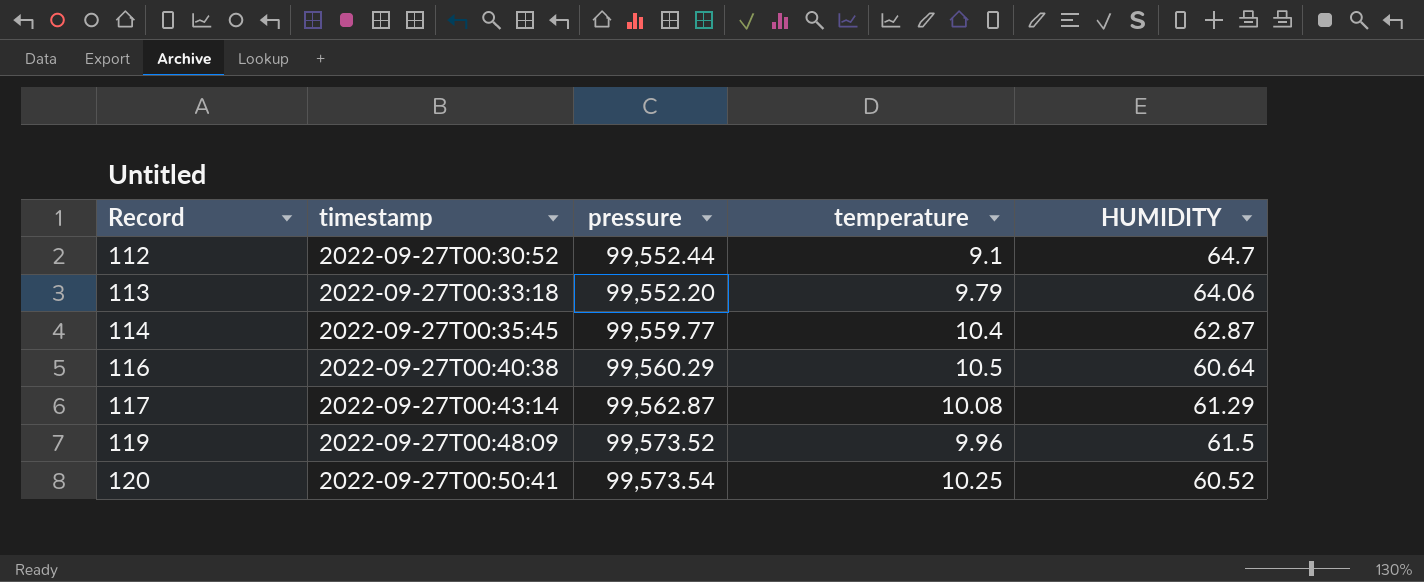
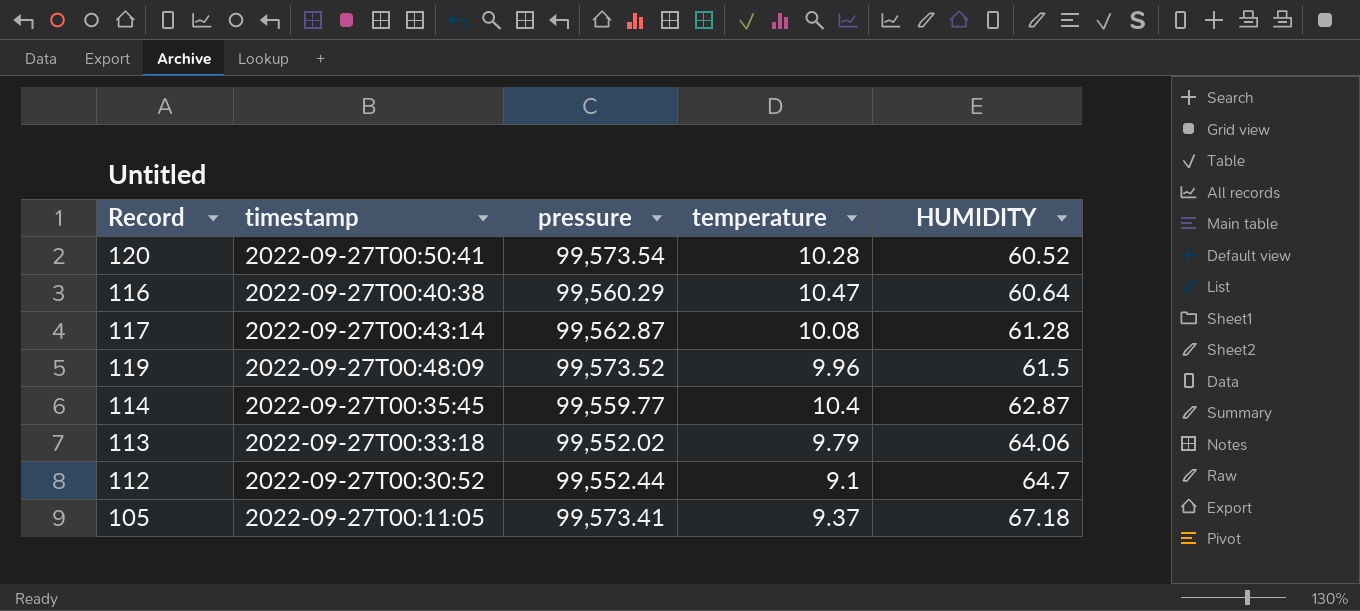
row order: Record ascending -> HUMIDITY ascending
120 | temperature: 10.25 -> 10.28
116 | temperature: 10.5 -> 10.47
117 | HUMIDITY: 61.29 -> 61.28
113 | pressure: 99,552.20 -> 99,552.02
row 105: none -> 2022-09-27T00:11:05 | 99,573.41 | 9.37 | 67.18

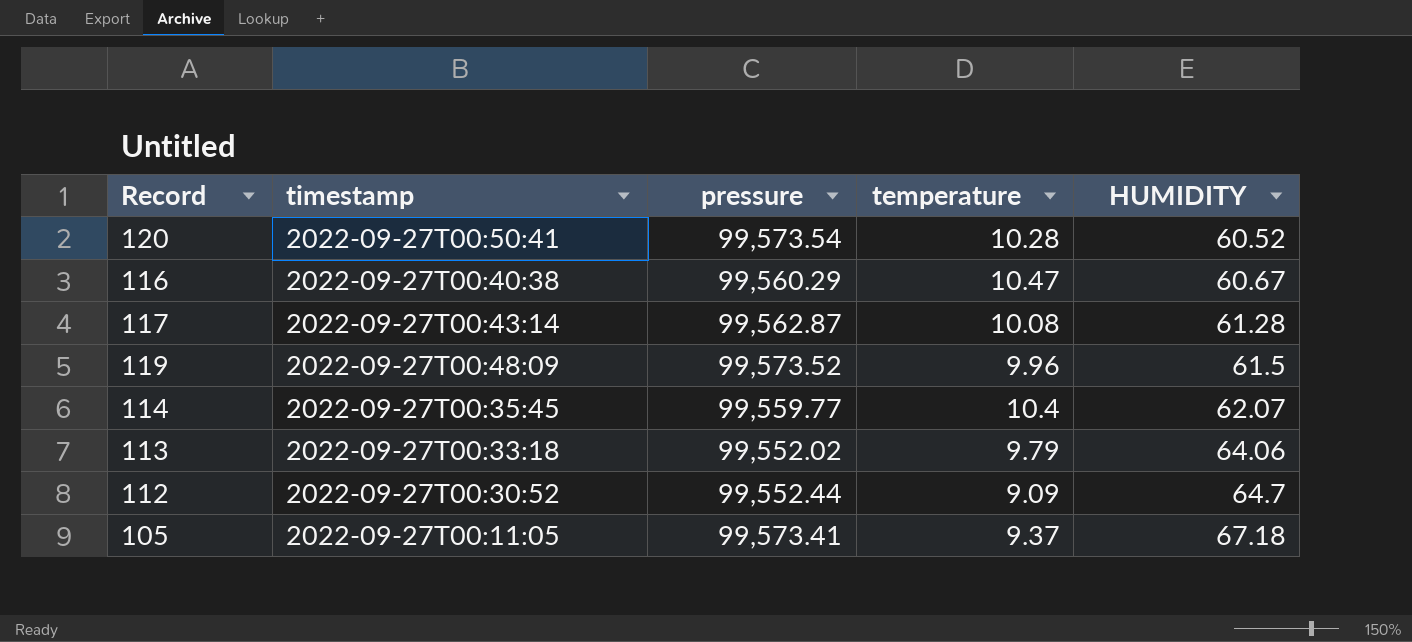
116 | HUMIDITY: 60.64 -> 60.67
114 | HUMIDITY: 62.87 -> 62.07
112 | temperature: 9.1 -> 9.09

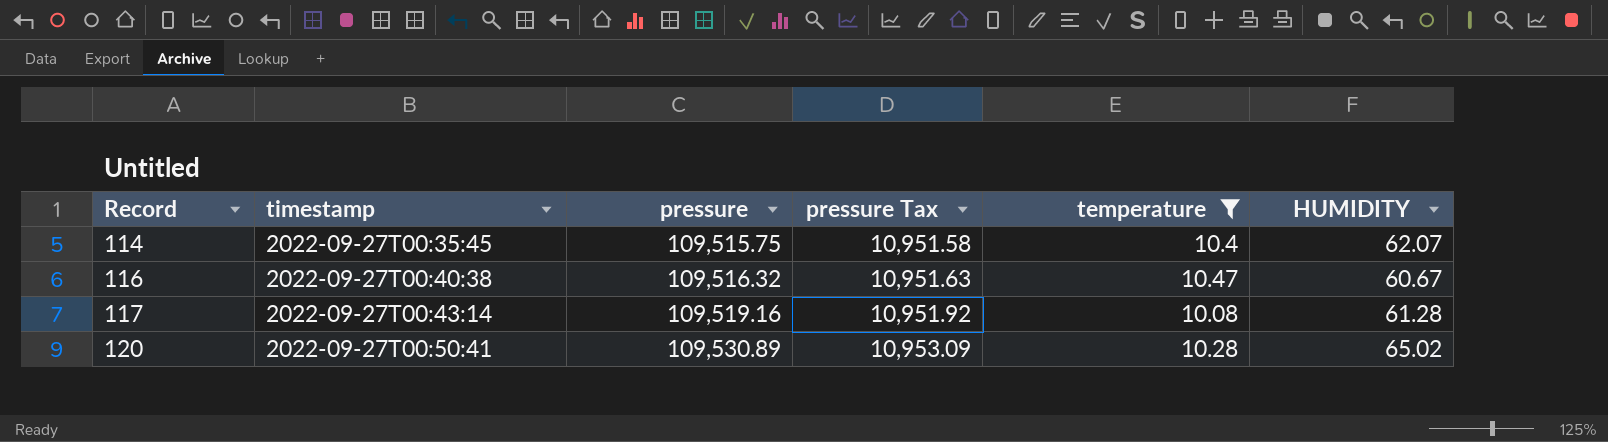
filter: none -> temperature >= 10.08
row order: HUMIDITY ascending -> Record ascending
column pressure Tax | formula: none -> [pressure] * 0.1
114 | pressure: 99,559.77 -> 109,515.75
116 | pressure: 99,560.29 -> 109,516.32
117 | pressure: 99,562.87 -> 109,519.16
120 | pressure: 99,573.54 -> 109,530.89
120 | HUMIDITY: 60.52 -> 65.02

